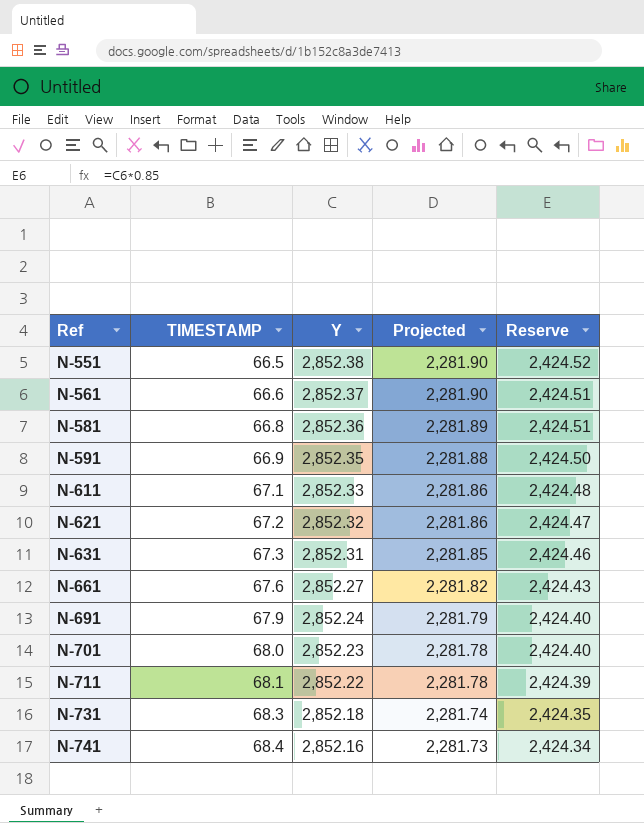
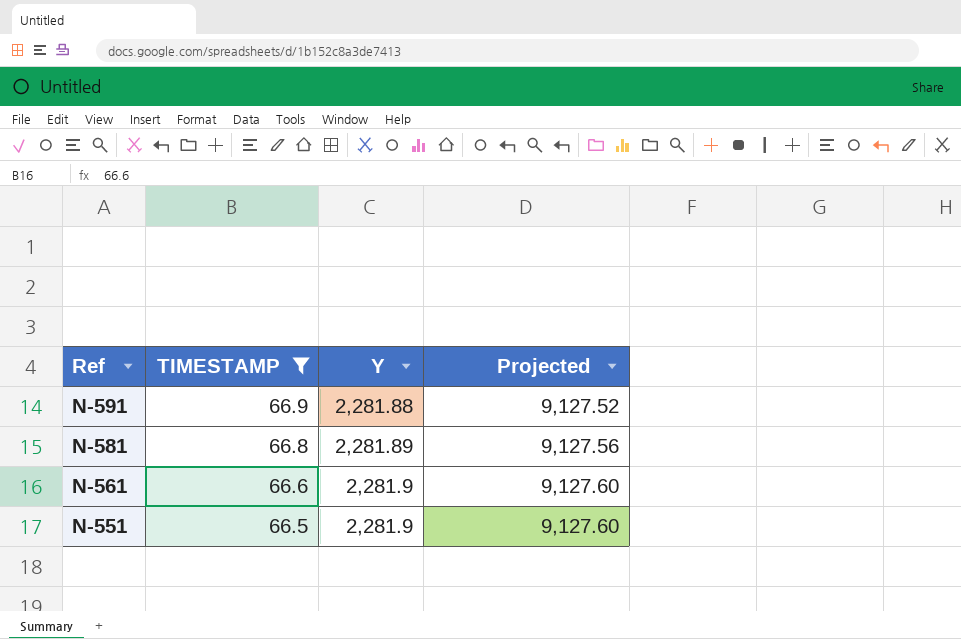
filter: none -> TIMESTAMP <= 66.9
row order: Ref ascending -> Ref descending
column Reserve | formula: [Y] * 0.85 -> none
column Projected | formula: [Y] * 0.8 -> [Y] * 4
N-591 | Y: 2,852.35 -> 2,281.88
N-581 | Y: 2,852.36 -> 2,281.89
N-561 | Y: 2,852.37 -> 2,281.9
N-551 | Y: 2,852.38 -> 2,281.9

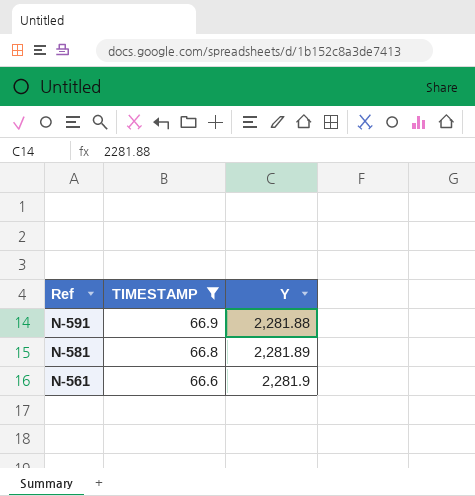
column Projected | formula: [Y] * 4 -> none
row N-551: 66.5 | 2,281.9 | 9,127.60 -> none

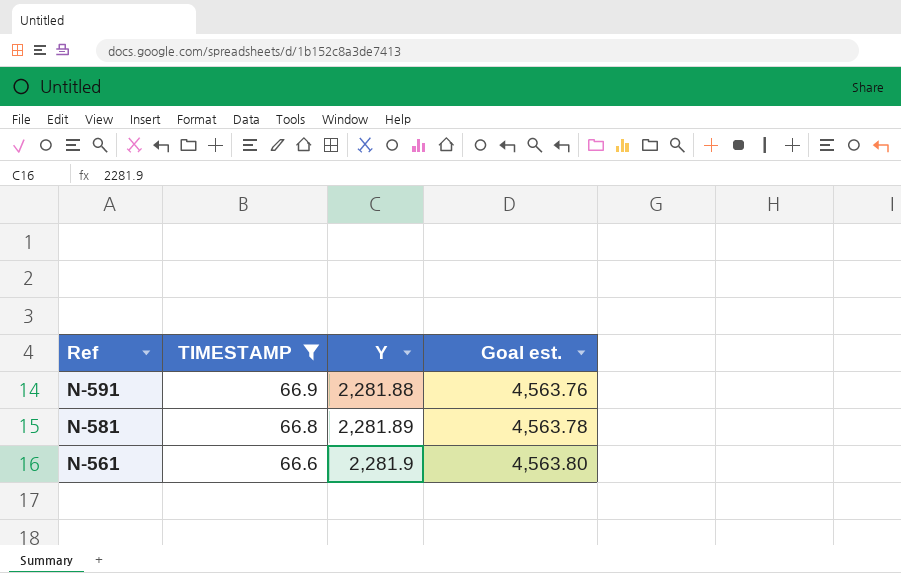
column Goal est. | formula: none -> [Y] * 2

